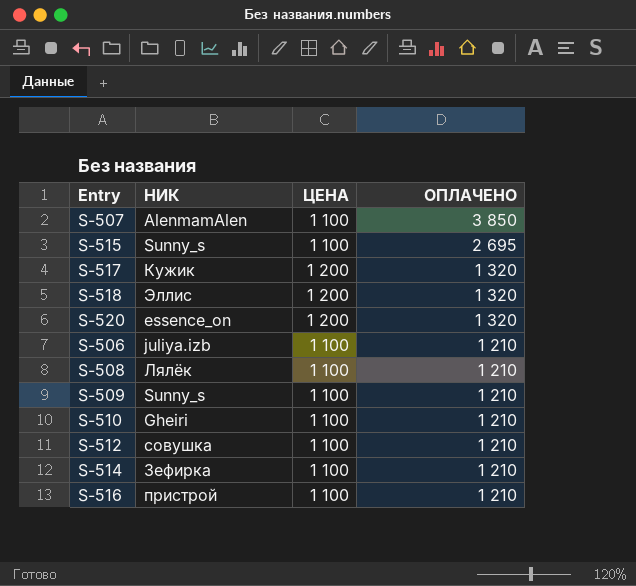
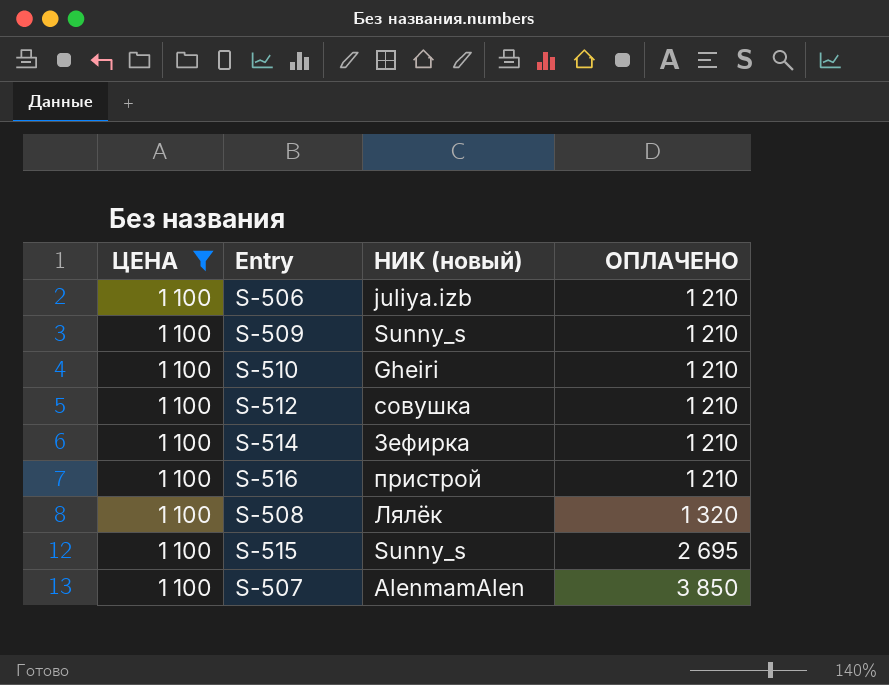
filter: none -> ЦЕНА = 1 100
row order: ОПЛАЧЕНО descending -> ОПЛАЧЕНО ascending
column ЦЕНА | position: 3 -> 1
column name: НИК -> НИК (новый)
S-508 | ОПЛАЧЕНО: 1 210 -> 1 320

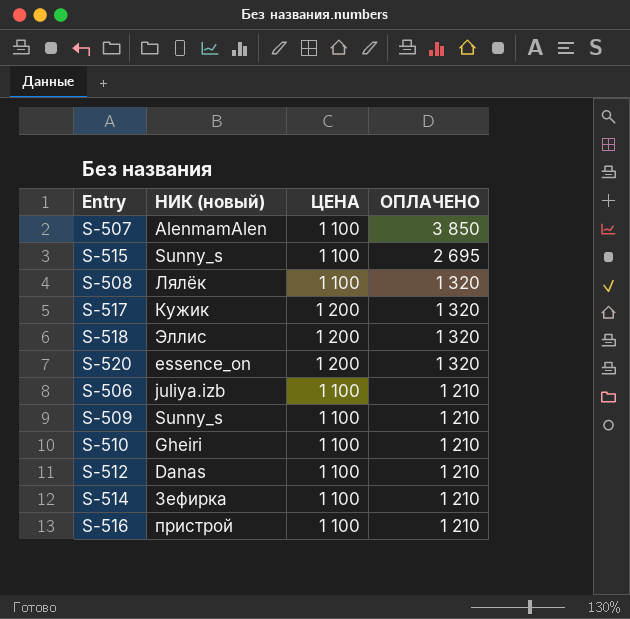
filter: ЦЕНА = 1 100 -> none
row order: ОПЛАЧЕНО ascending -> ОПЛАЧЕНО descending
column ЦЕНА | position: 1 -> 3
S-512 | НИК (новый): совушка -> Danas

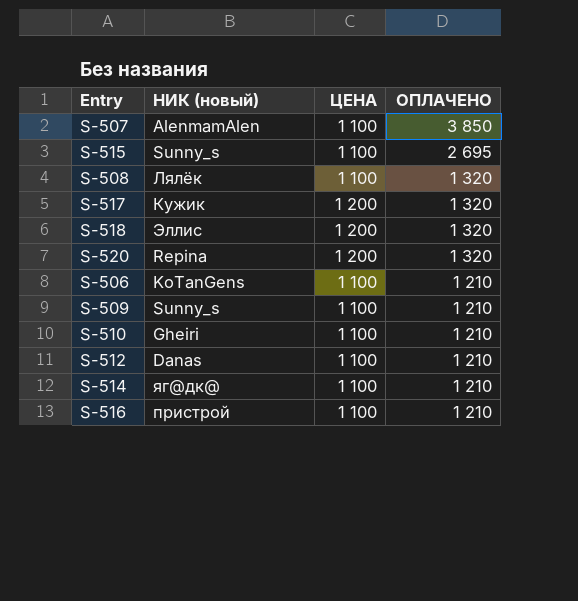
S-520 | НИК (новый): essence_on -> Repina
S-506 | НИК (новый): juliya.izb -> KoTanGens
S-514 | НИК (новый): Зефирка -> яг@дк@

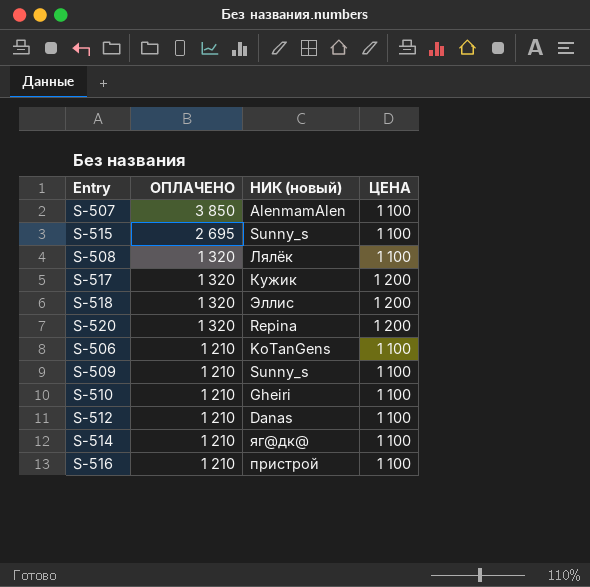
column ОПЛАЧЕНО | position: 4 -> 2

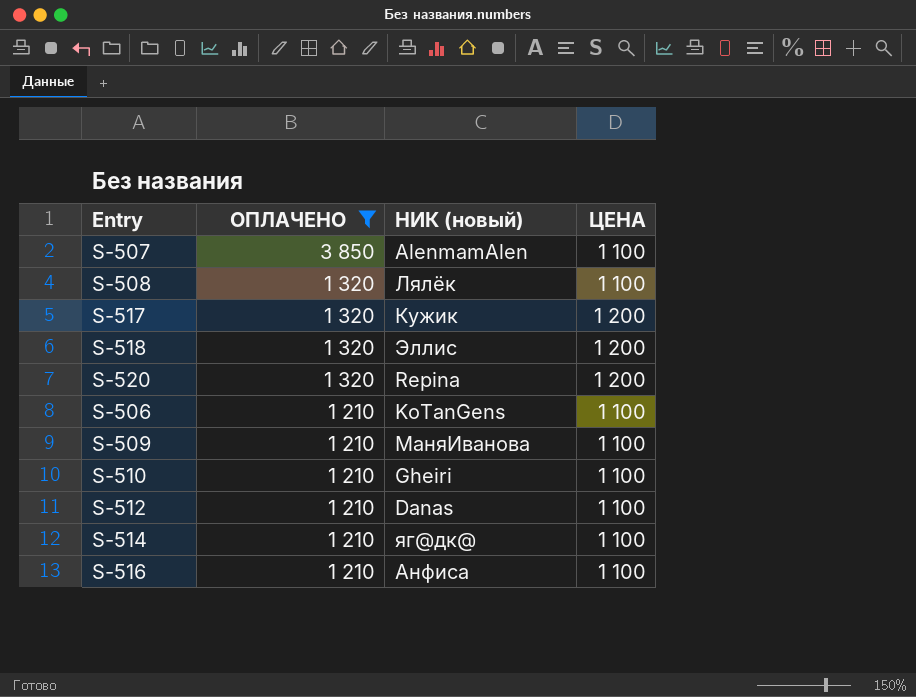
filter: none -> ОПЛАЧЕНО != 2 695
S-509 | НИК (новый): Sunny_s -> МаняИванова
S-516 | НИК (новый): пристрой -> Анфиса

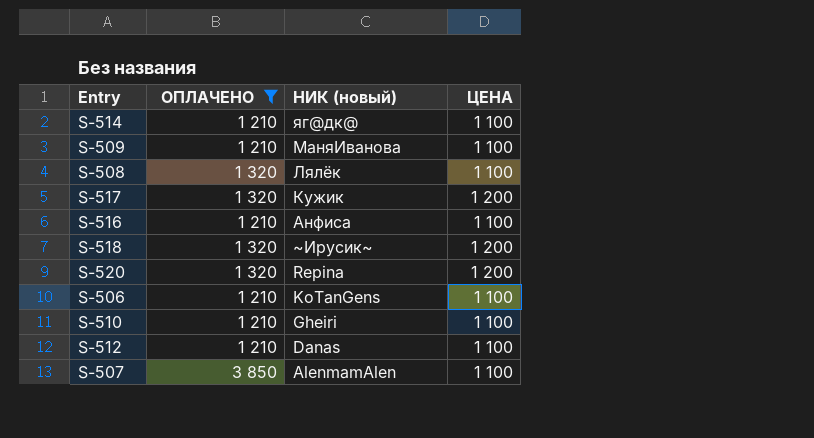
row order: ОПЛАЧЕНО descending -> НИК (новый) descending
S-518 | НИК (новый): Эллис -> ~Ирусик~

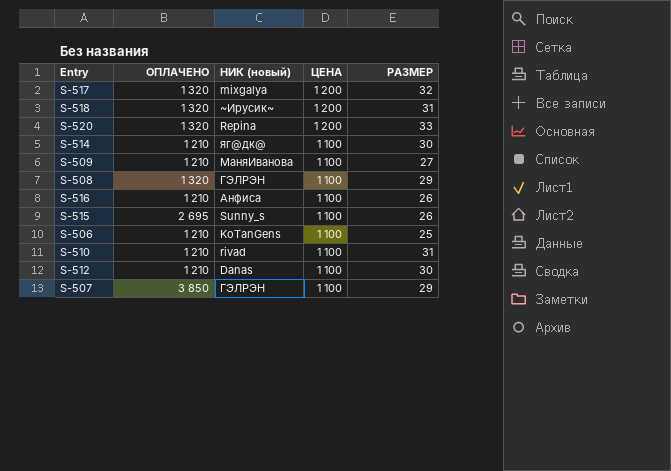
filter: ОПЛАЧЕНО != 2 695 -> none
row order: НИК (новый) descending -> ЦЕНА descending
column РАЗМЕР | position: none -> 5
S-517 | НИК (новый): Кужик -> mixgalya
S-508 | НИК (новый): Лялёк -> ГЭЛРЭН
S-510 | НИК (новый): Gheiri -> rivad
S-507 | НИК (новый): AlenmamAlen -> ГЭЛРЭН

